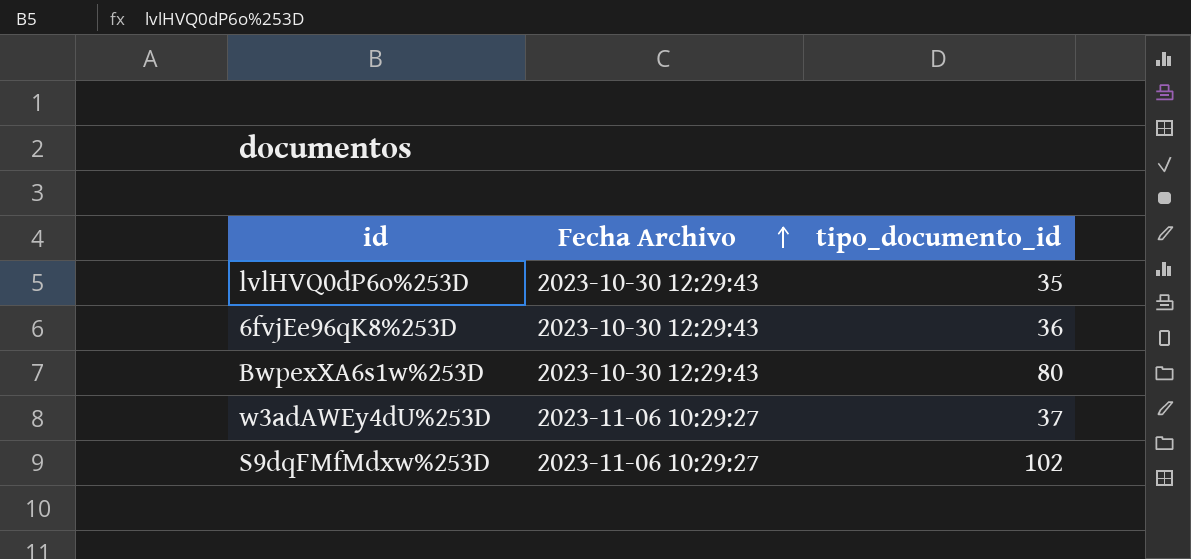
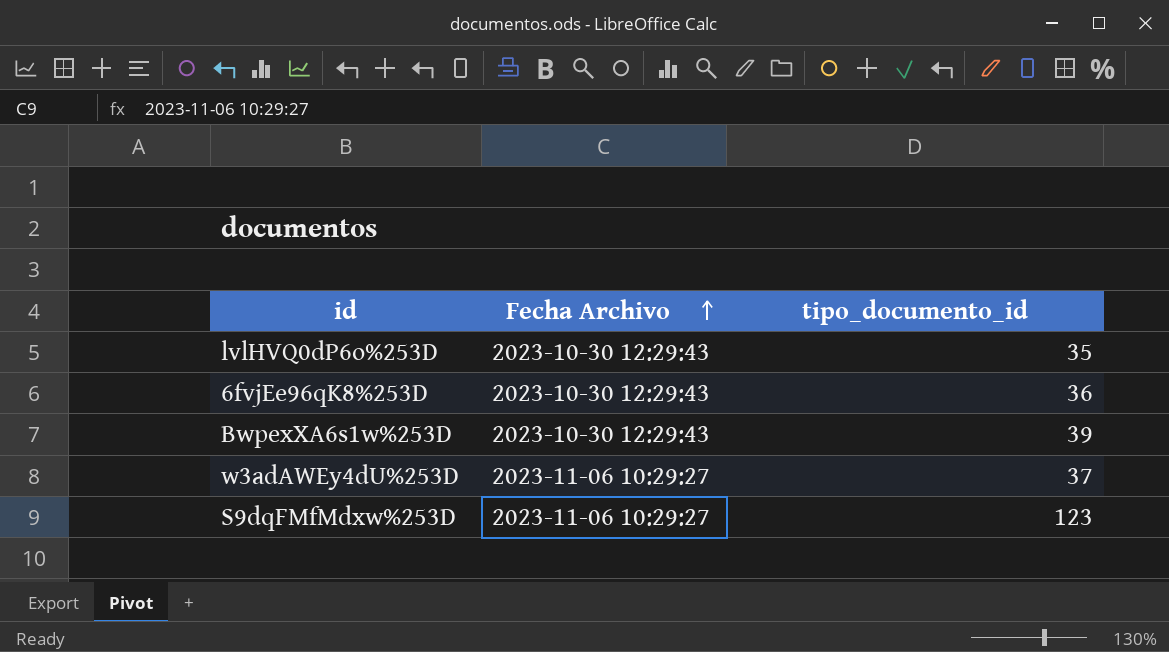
BwpexXA6s1w%253D | tipo_documento_id: 80 -> 39
S9dqFMfMdxw%253D | tipo_documento_id: 102 -> 123

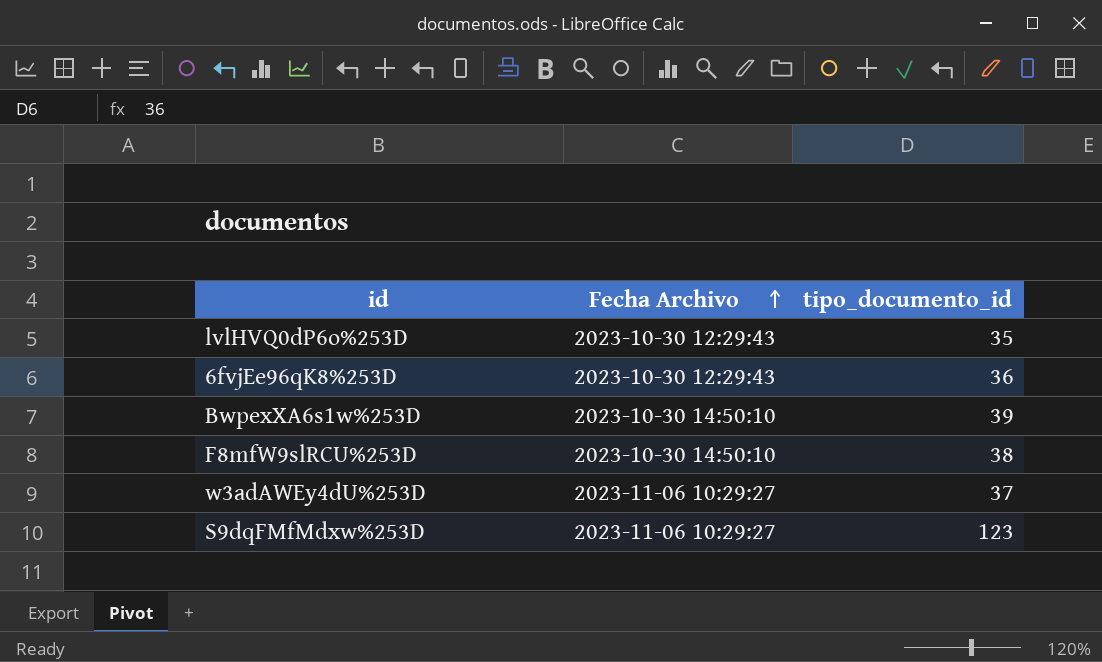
BwpexXA6s1w%253D | Fecha Archivo: 2023-10-30 12:29:43 -> 2023-10-30 14:50:10
row F8mfW9slRCU%253D: none -> 2023-10-30 14:50:10 | 38

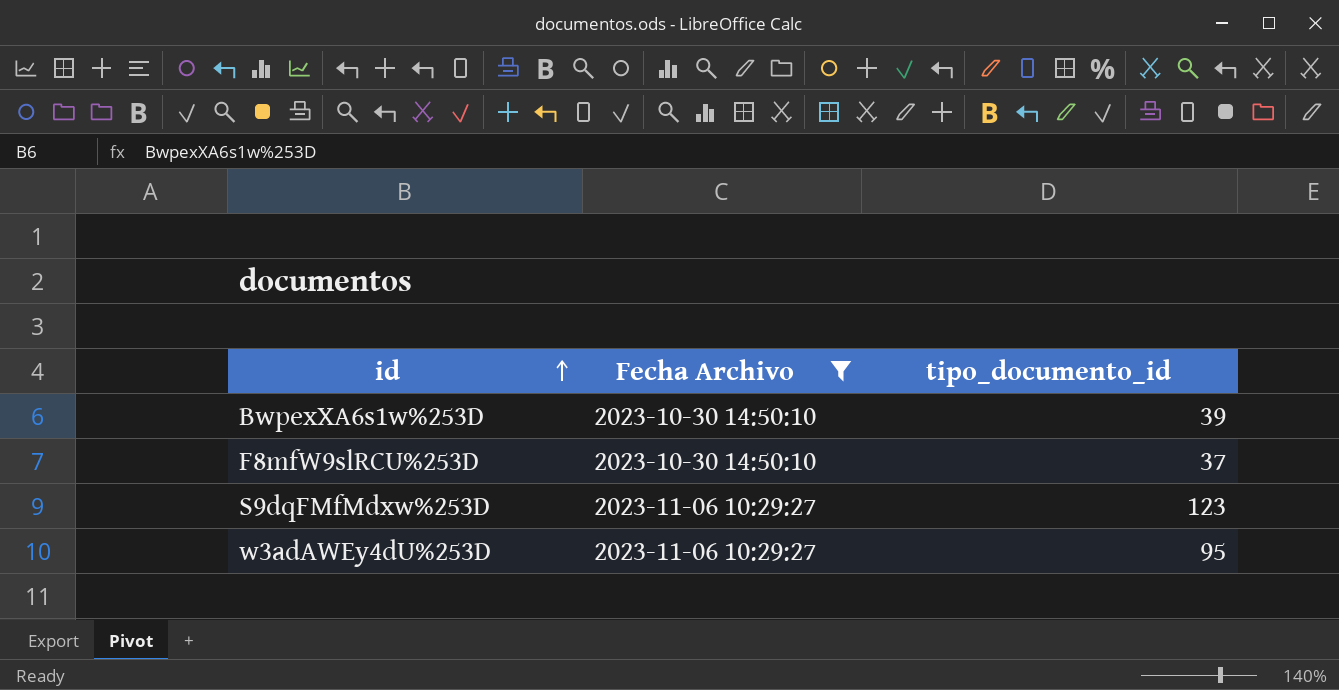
filter: none -> Fecha Archivo != 2023-10-30 12:29:43
row order: Fecha Archivo ascending -> id ascending
F8mfW9slRCU%253D | tipo_documento_id: 38 -> 37
w3adAWEy4dU%253D | tipo_documento_id: 37 -> 95

